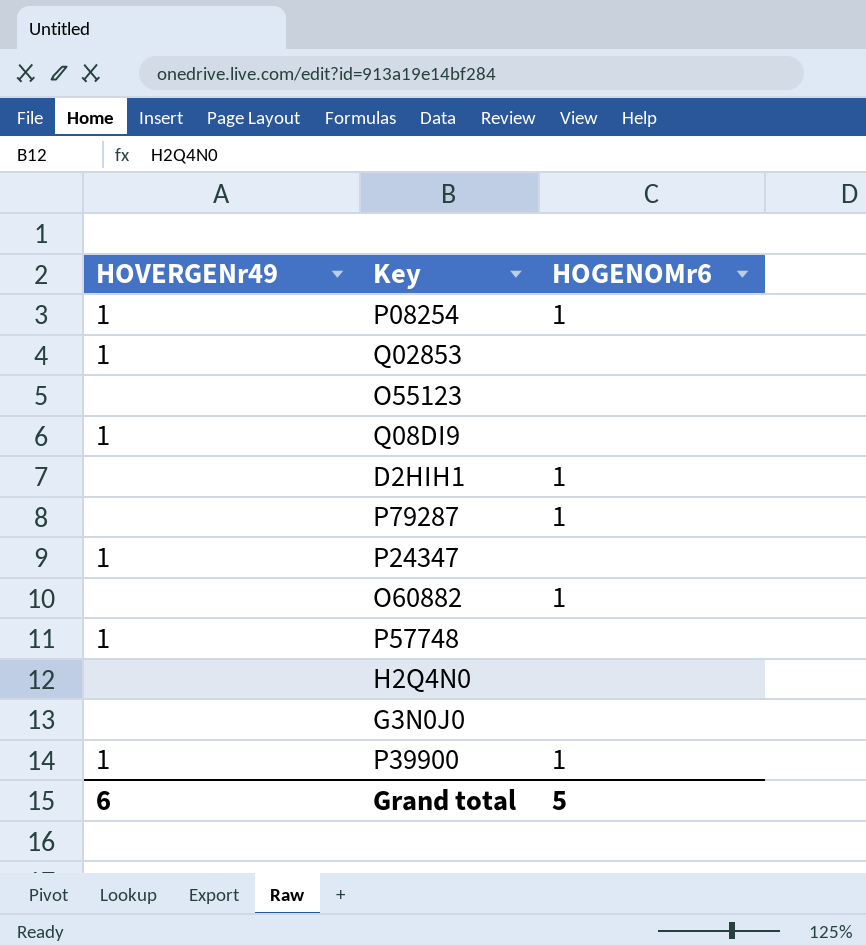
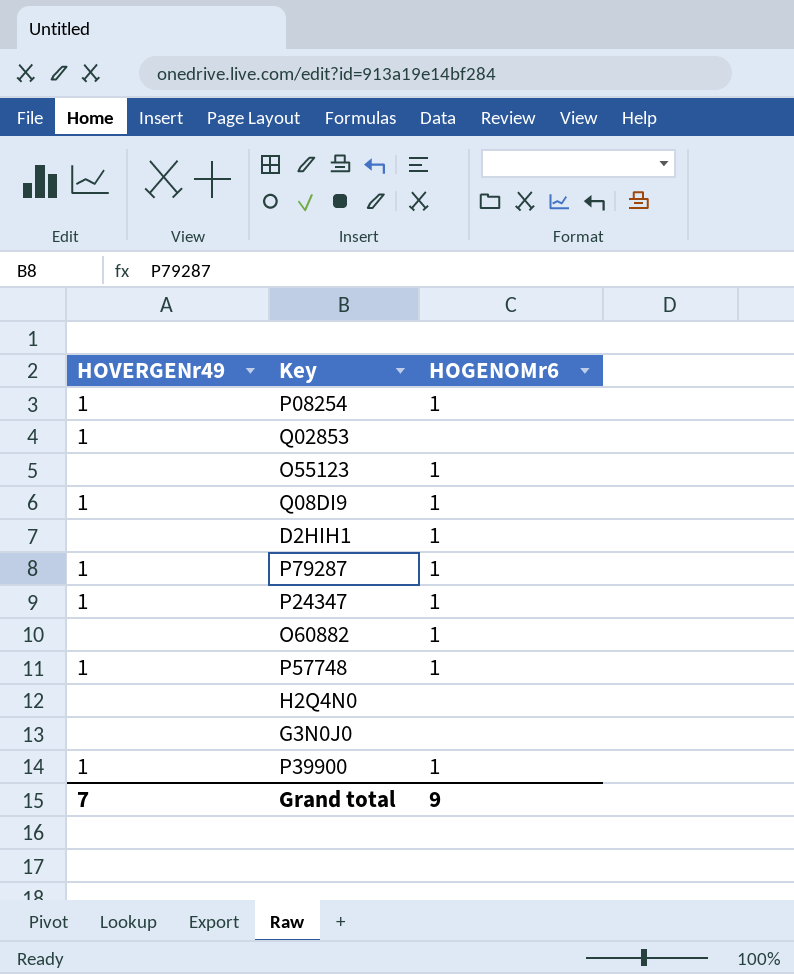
O55123 | HOGENOMr6: none -> 1
Q08DI9 | HOGENOMr6: none -> 1
P79287 | HOVERGENr49: none -> 1
P24347 | HOGENOMr6: none -> 1
P57748 | HOGENOMr6: none -> 1
Grand total | HOVERGENr49: 6 -> 7
Grand total | HOGENOMr6: 5 -> 9

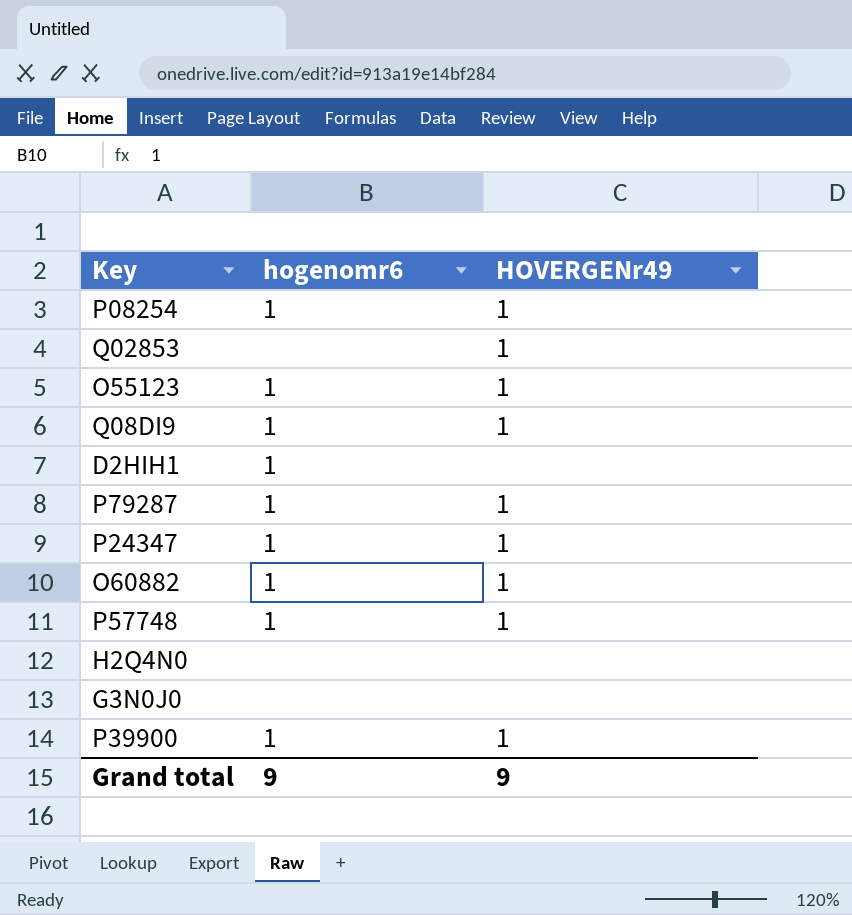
column name: HOGENOMr6 -> hogenomr6
column HOVERGENr49 | position: 1 -> 3
O55123 | HOVERGENr49: none -> 1
O60882 | HOVERGENr49: none -> 1
Grand total | HOVERGENr49: 7 -> 9

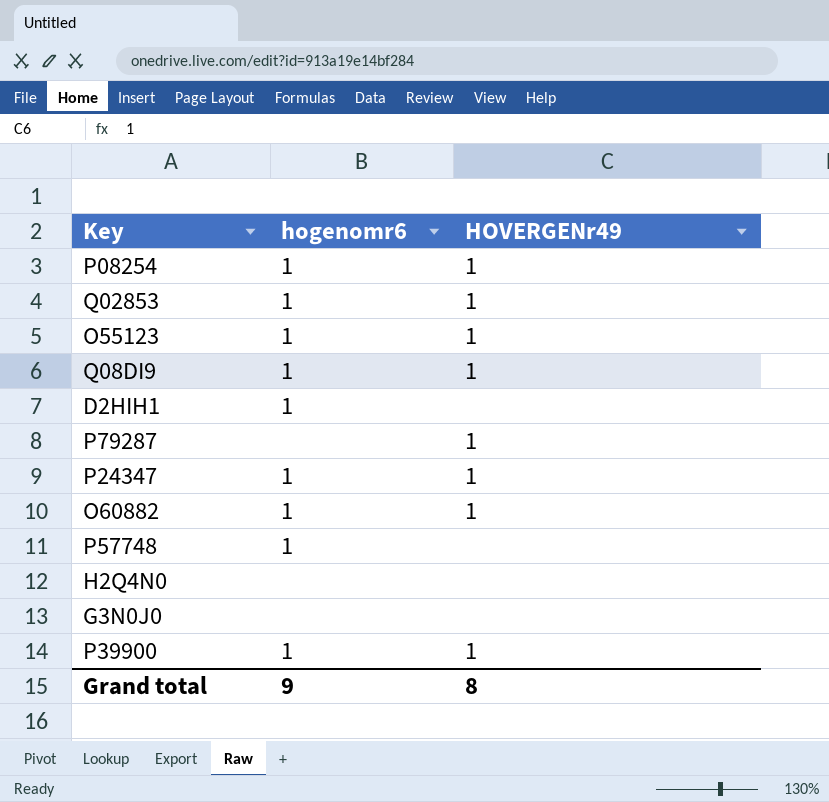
Q02853 | hogenomr6: none -> 1
P79287 | hogenomr6: 1 -> none
P57748 | HOVERGENr49: 1 -> none
Grand total | HOVERGENr49: 9 -> 8

